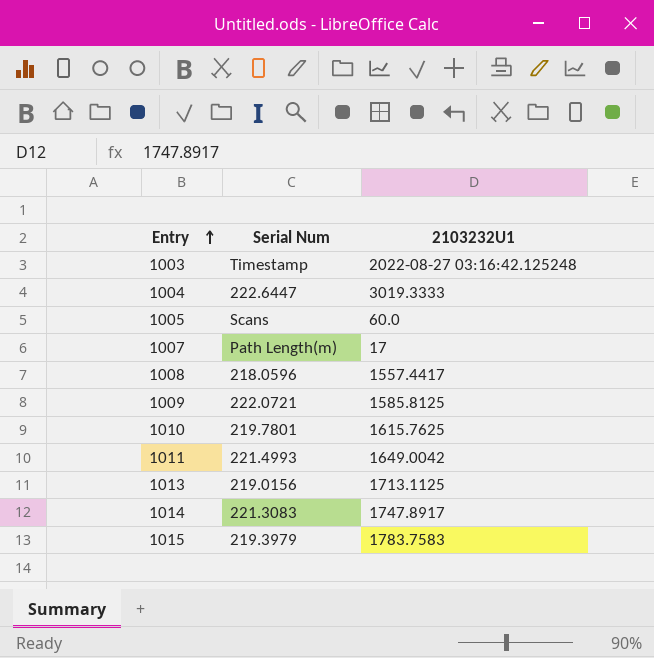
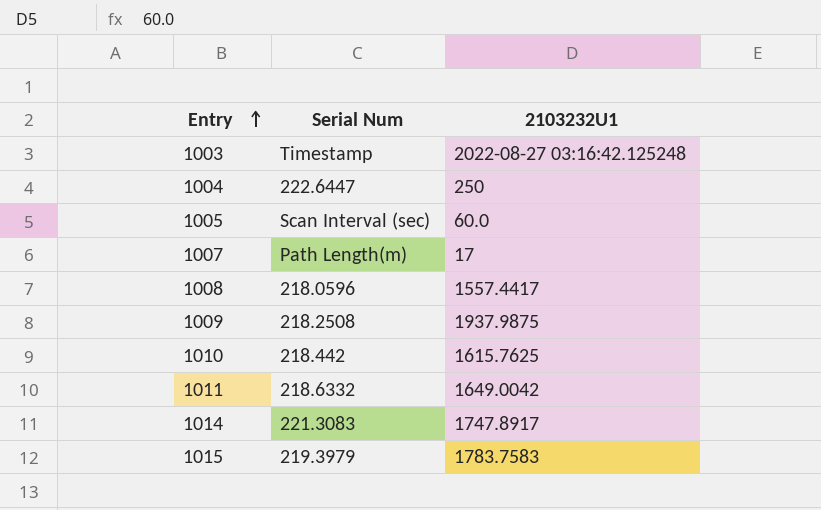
row 1013: 219.0156 | 1713.1125 -> none
1004 | 2103232U1: 3019.3333 -> 250
1005 | Serial Num: Scans -> Scan Interval (sec)
1009 | Serial Num: 222.0721 -> 218.2508
1009 | 2103232U1: 1585.8125 -> 1937.9875
1010 | Serial Num: 219.7801 -> 218.442
1011 | Serial Num: 221.4993 -> 218.6332

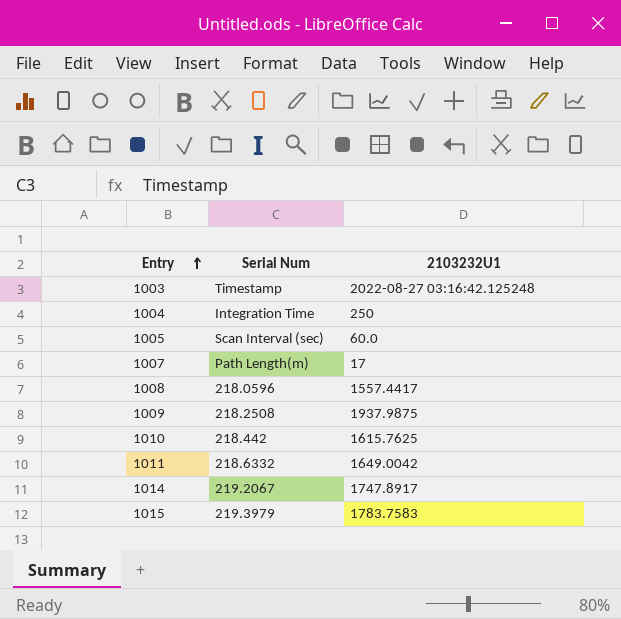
1004 | Serial Num: 222.6447 -> Integration Time
1014 | Serial Num: 221.3083 -> 219.2067

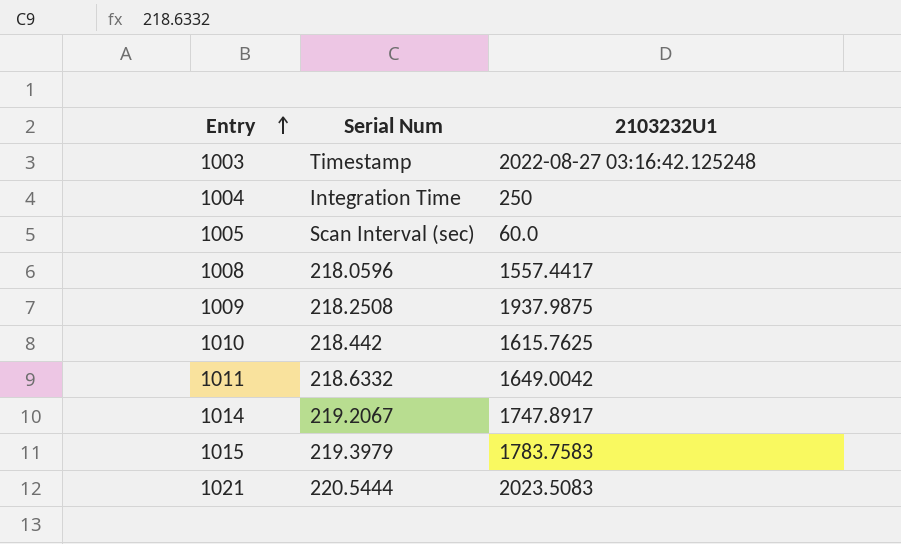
row 1007: Path Length(m) | 17 -> none
row 1021: none -> 220.5444 | 2023.5083

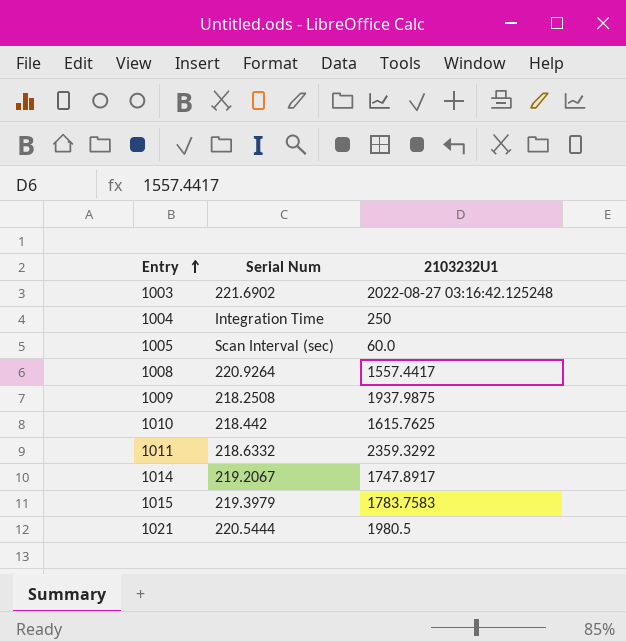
1003 | Serial Num: Timestamp -> 221.6902
1008 | Serial Num: 218.0596 -> 220.9264
1011 | 2103232U1: 1649.0042 -> 2359.3292
1021 | 2103232U1: 2023.5083 -> 1980.5

